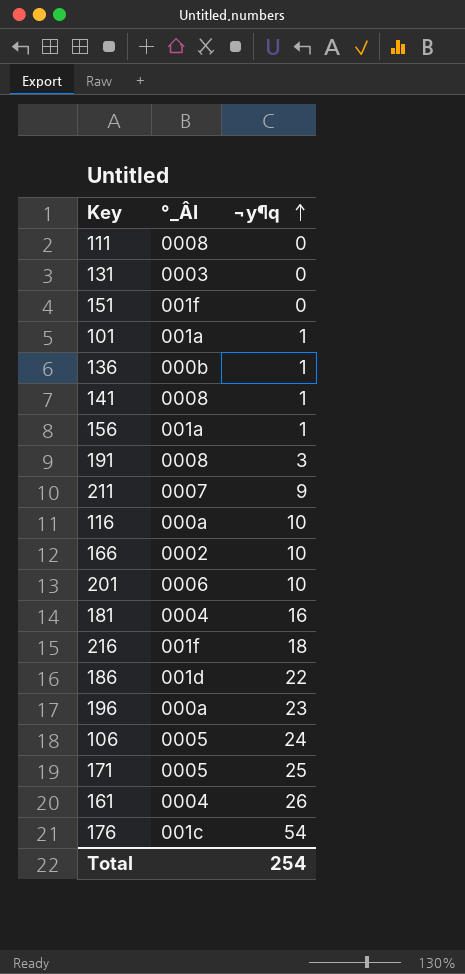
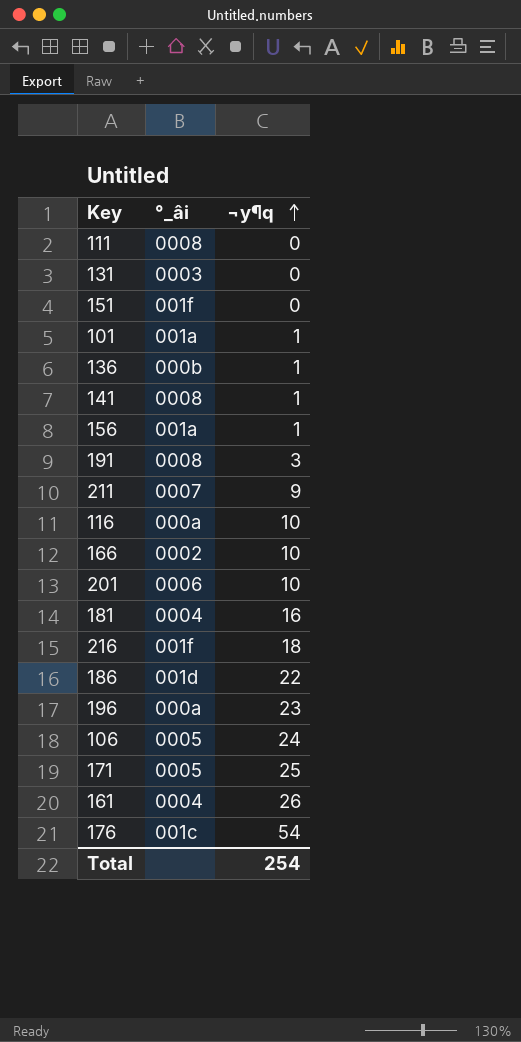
column name: °_ÂI -> °_âi

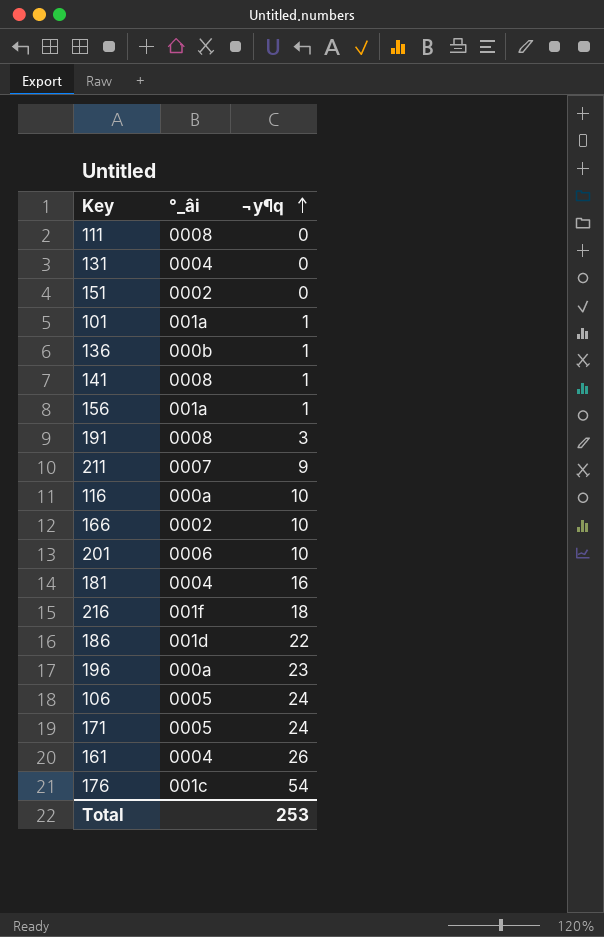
131 | °_âi: 0003 -> 0004
151 | °_âi: 001f -> 0002
171 | ¬y¶q: 25 -> 24
Total | ¬y¶q: 254 -> 253

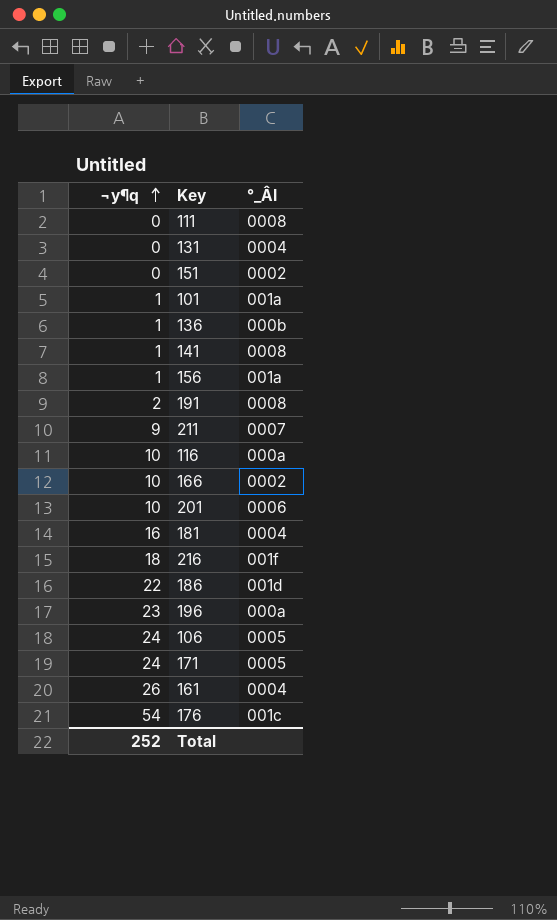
column ¬y¶q | position: 3 -> 1
column name: °_âi -> °_ÂI
191 | ¬y¶q: 3 -> 2
Total | ¬y¶q: 253 -> 252

